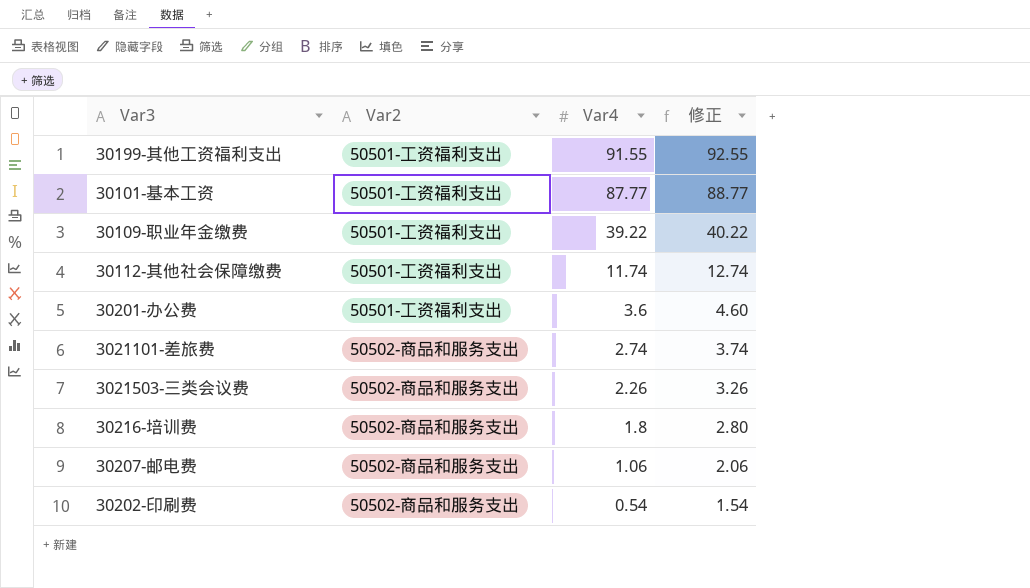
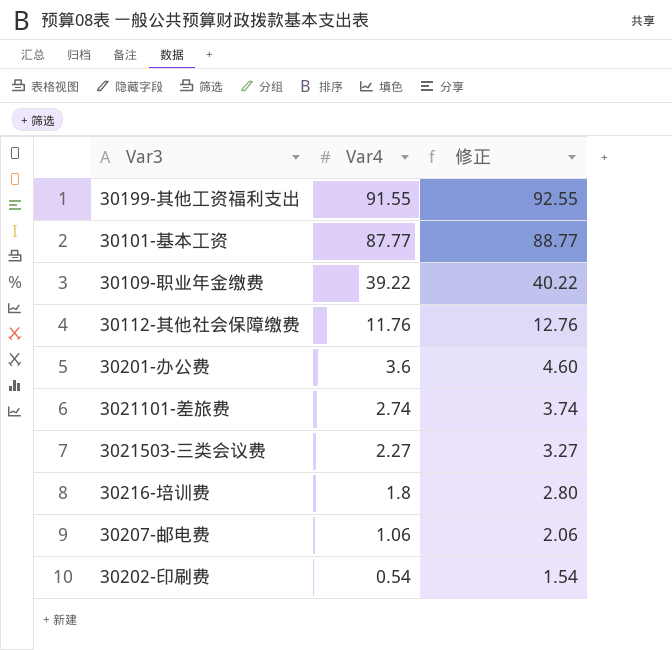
column Var2 | position: 2 -> none
30112-其他社会保障缴费 | Var4: 11.74 -> 11.76
30112-其他社会保障缴费 | 修正: 12.74 -> 12.76
3021503-三类会议费 | Var4: 2.26 -> 2.27
3021503-三类会议费 | 修正: 3.26 -> 3.27

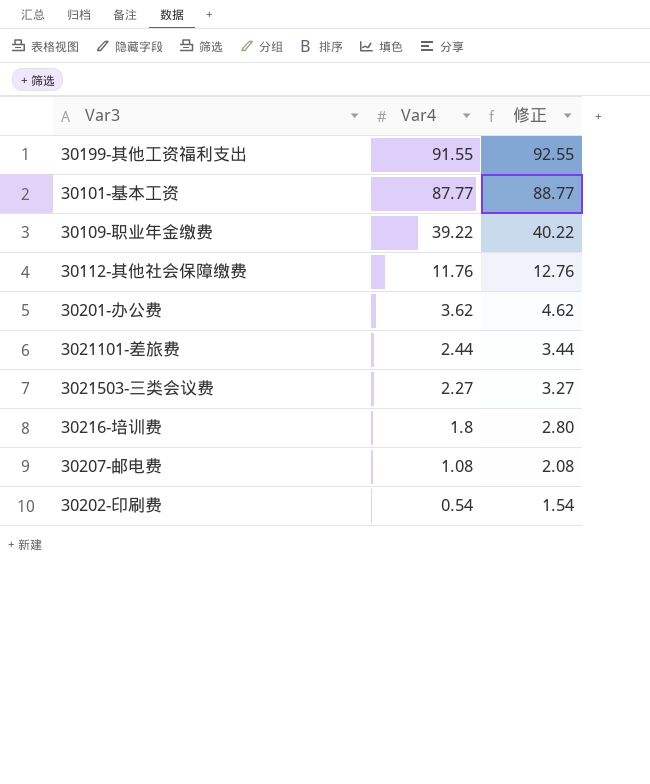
30201-办公费 | Var4: 3.6 -> 3.62
30201-办公费 | 修正: 4.60 -> 4.62
3021101-差旅费 | Var4: 2.74 -> 2.44
3021101-差旅费 | 修正: 3.74 -> 3.44
30207-邮电费 | Var4: 1.06 -> 1.08
30207-邮电费 | 修正: 2.06 -> 2.08

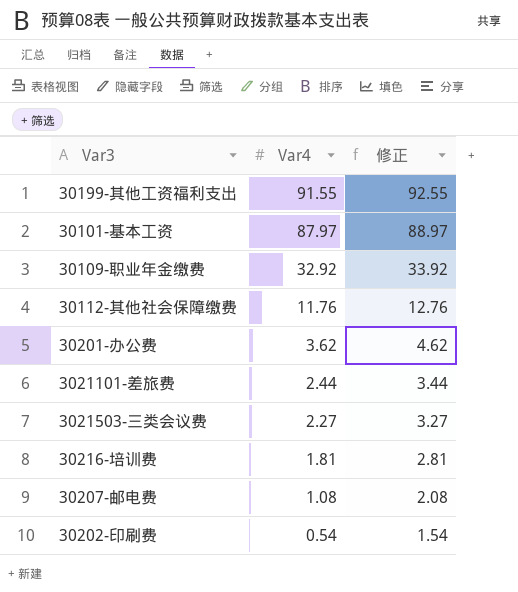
30101-基本工资 | Var4: 87.77 -> 87.97
30101-基本工资 | 修正: 88.77 -> 88.97
30109-职业年金缴费 | Var4: 39.22 -> 32.92
30109-职业年金缴费 | 修正: 40.22 -> 33.92
30216-培训费 | Var4: 1.8 -> 1.81
30216-培训费 | 修正: 2.80 -> 2.81

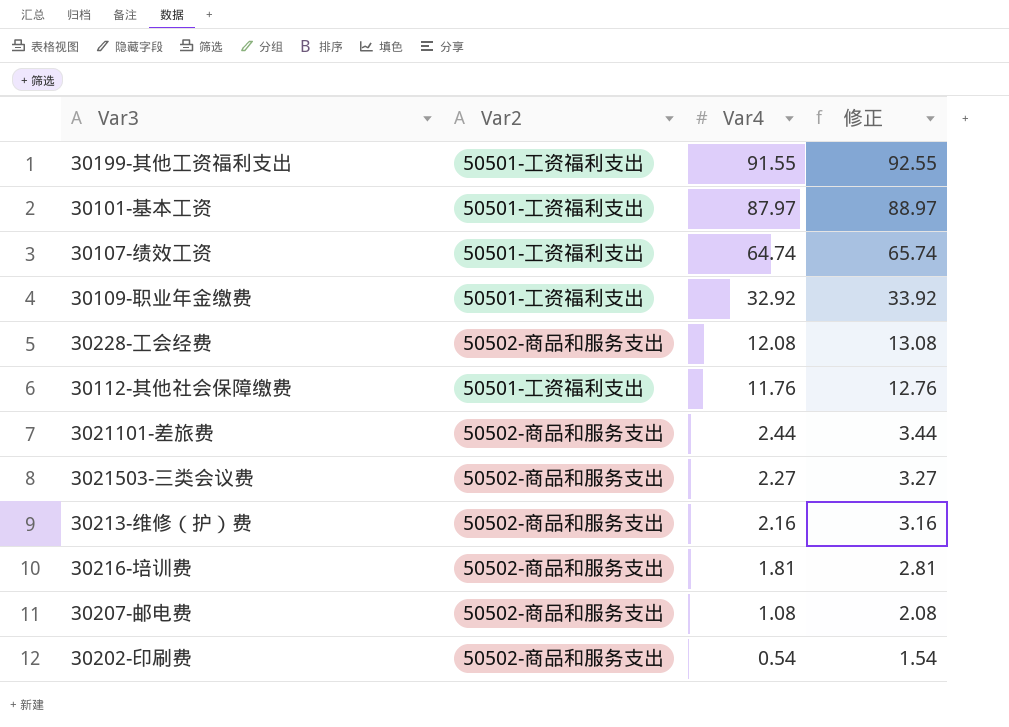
column Var2 | position: none -> 2
row 30201-办公费: 3.62 | 4.62 -> none
row 30107-绩效工资: none -> 50501-工资福利支出 | 64.74 | 65.74
row 30228-工会经费: none -> 50502-商品和服务支出 | 12.08 | 13.08
row 30213-维修（护）费: none -> 50502-商品和服务支出 | 2.16 | 3.16

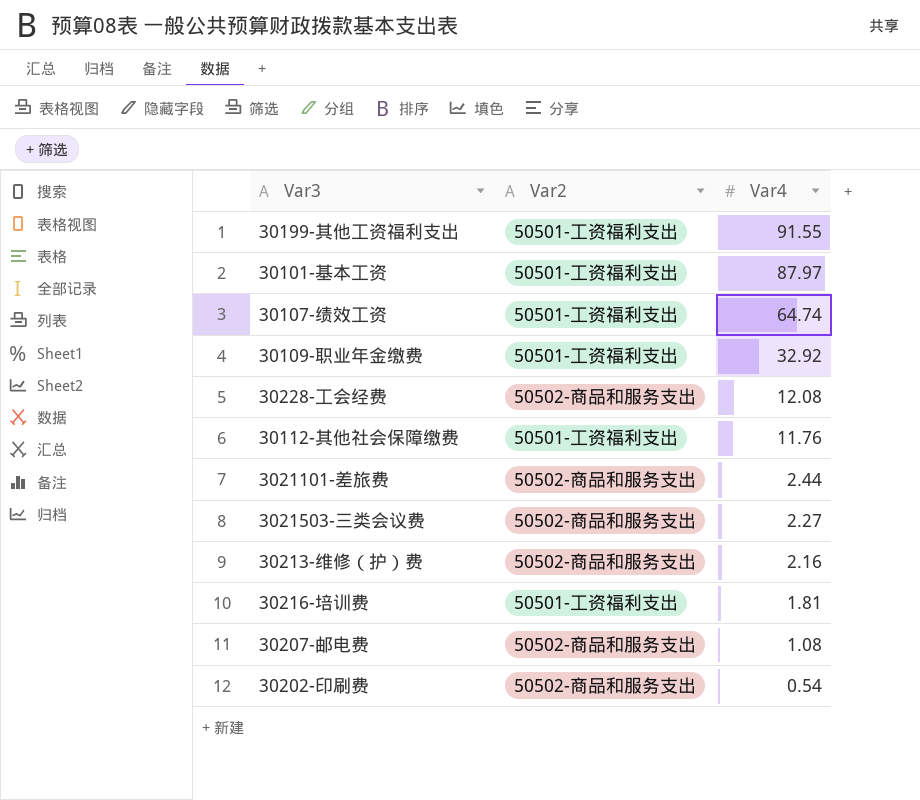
column 修正 | formula: [Var4] + 1 -> none
30216-培训费 | Var2: 50502-商品和服务支出 -> 50501-工资福利支出

